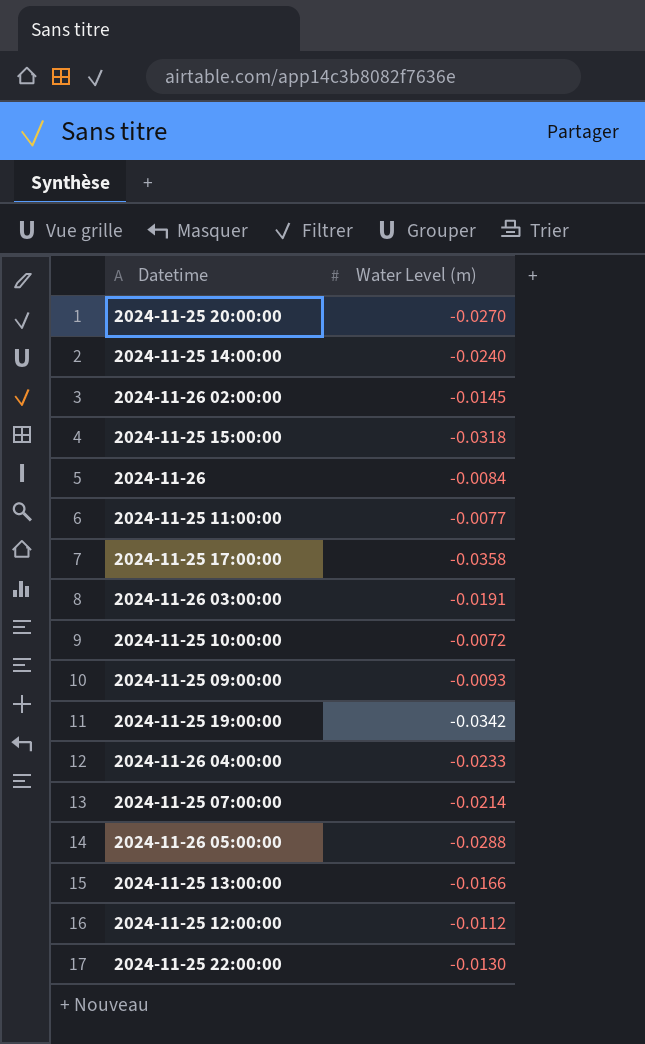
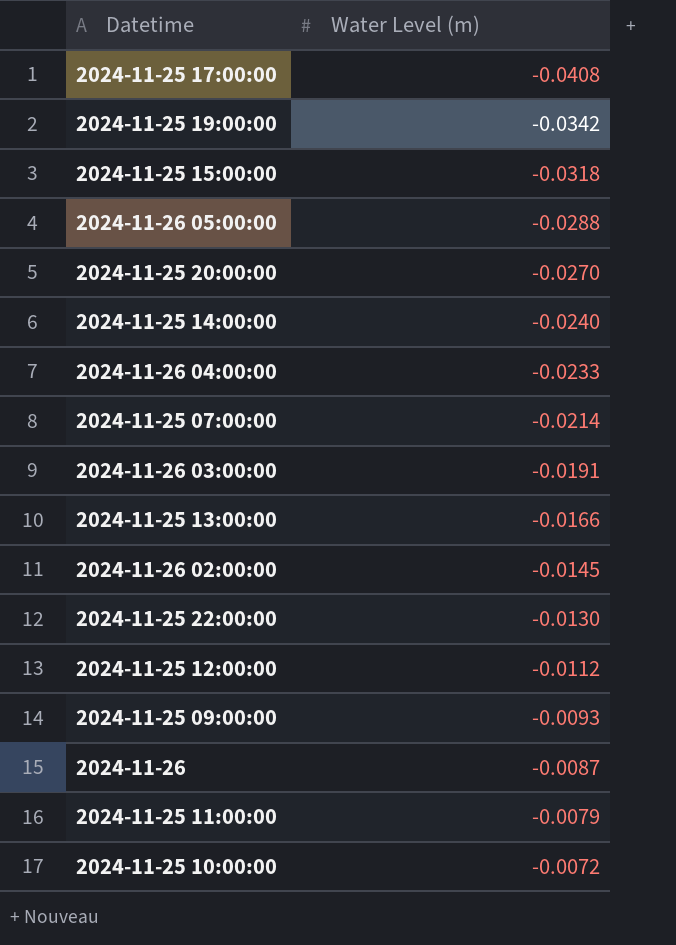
row order: none -> Water Level (m) ascending
2024-11-25 17:00:00 | Water Level (m): -0.0358 -> -0.0408
2024-11-26 | Water Level (m): -0.0084 -> -0.0087
2024-11-25 11:00:00 | Water Level (m): -0.0077 -> -0.0079

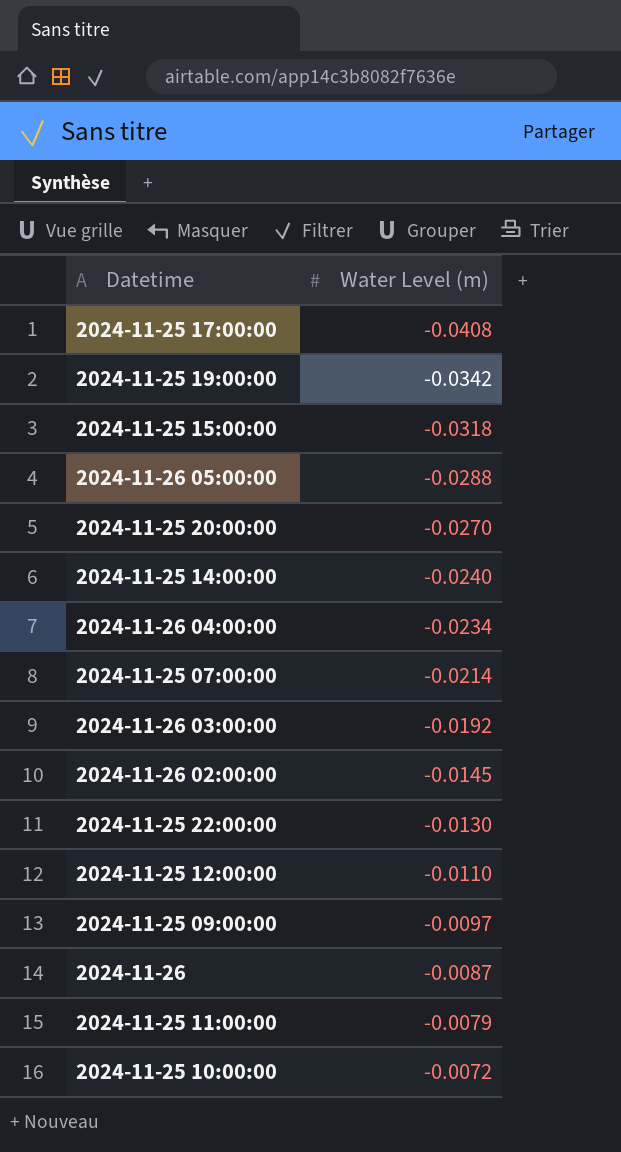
row 2024-11-25 13:00:00: -0.0166 -> none
2024-11-26 04:00:00 | Water Level (m): -0.0233 -> -0.0234
2024-11-26 03:00:00 | Water Level (m): -0.0191 -> -0.0192
2024-11-25 12:00:00 | Water Level (m): -0.0112 -> -0.0110
2024-11-25 09:00:00 | Water Level (m): -0.0093 -> -0.0097

